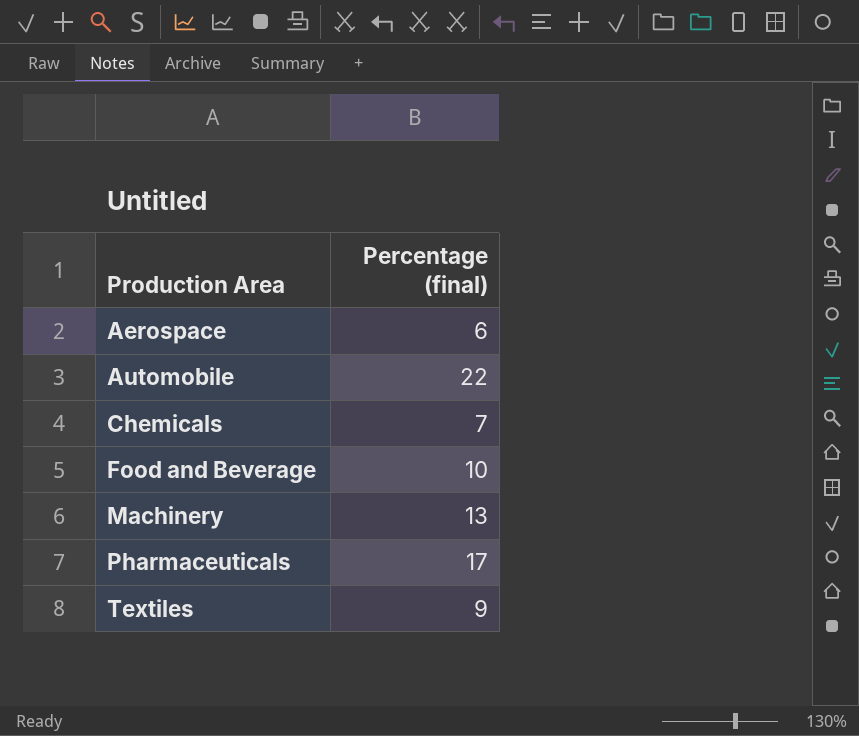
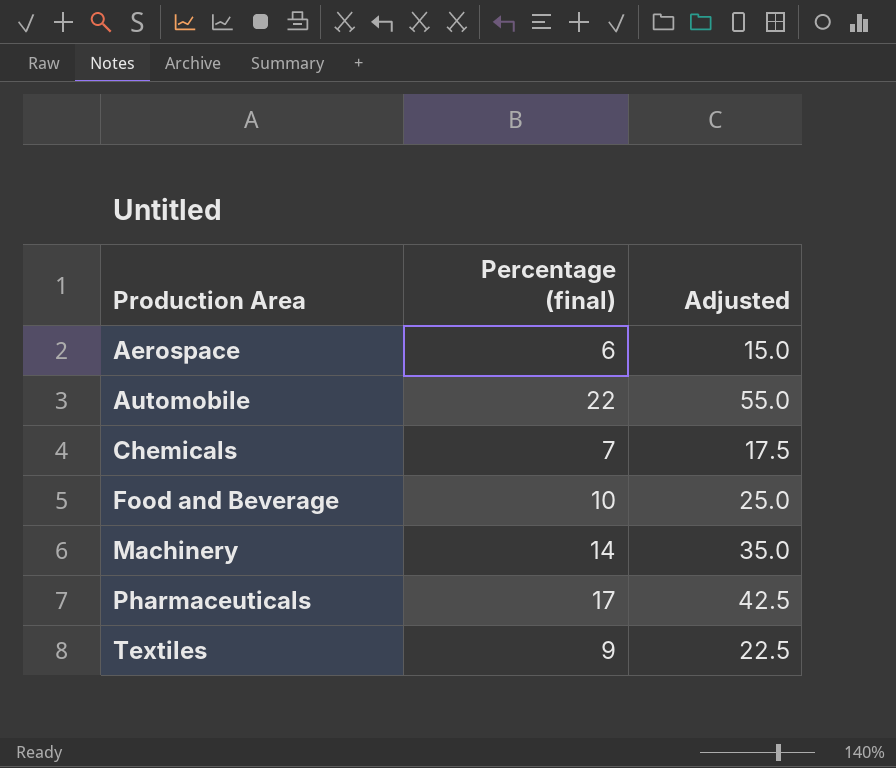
column Adjusted | formula: none -> [Percentage (final)] * 2.5
Machinery | Percentage (final): 13 -> 14

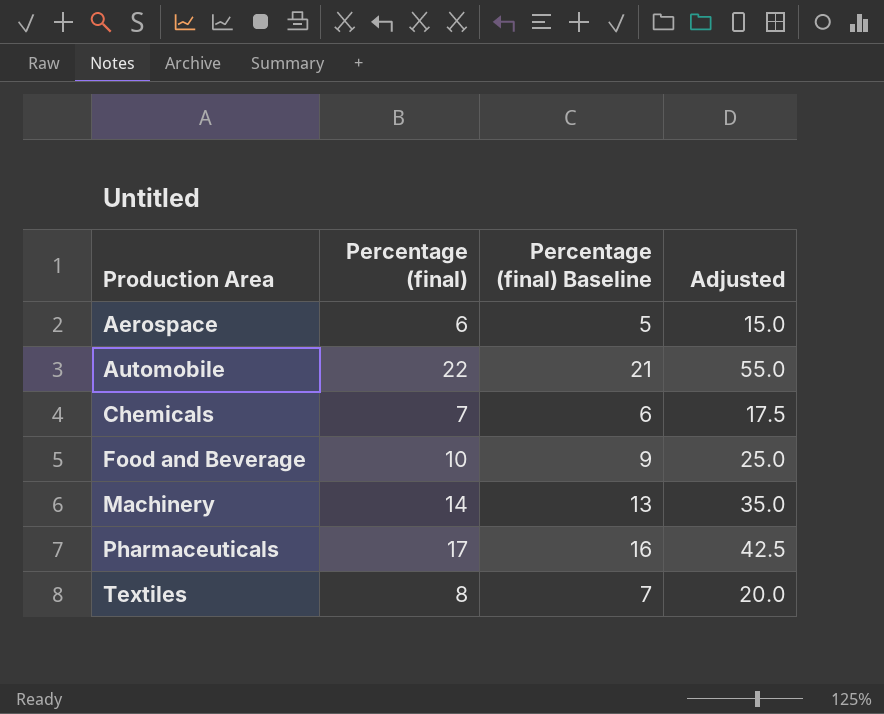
column Percentage (final) Baseline | formula: none -> [Percentage (final)] - 1
Textiles | Percentage (final): 9 -> 8
Textiles | Adjusted: 22.5 -> 20.0

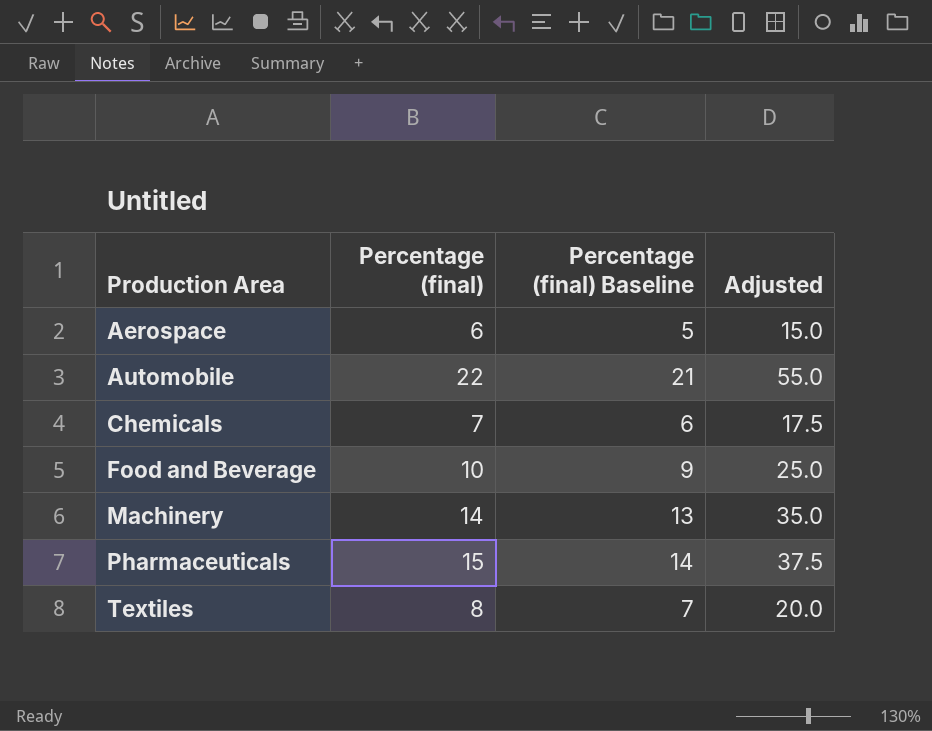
Pharmaceuticals | Percentage (final): 17 -> 15
Pharmaceuticals | Percentage (final) Baseline: 16 -> 14
Pharmaceuticals | Adjusted: 42.5 -> 37.5

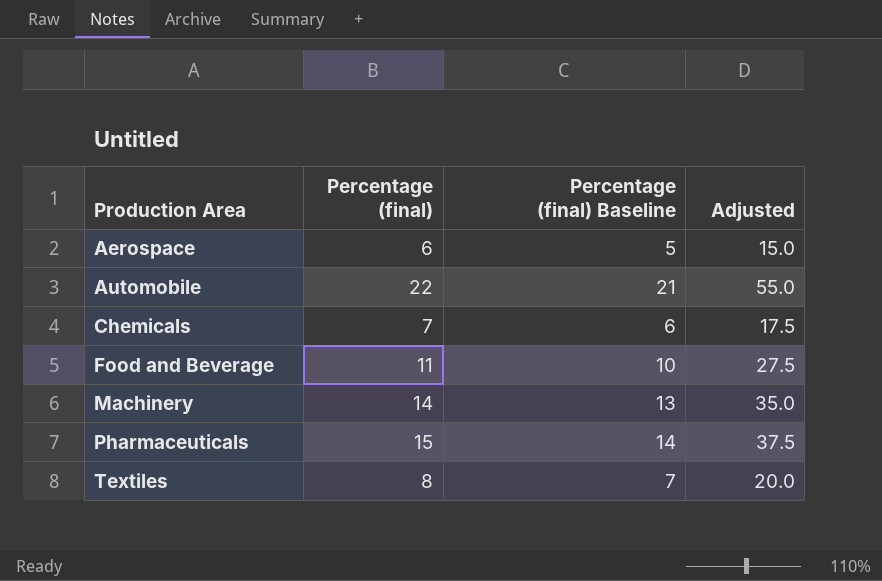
Food and Beverage | Percentage (final): 10 -> 11
Food and Beverage | Percentage (final) Baseline: 9 -> 10
Food and Beverage | Adjusted: 25.0 -> 27.5

